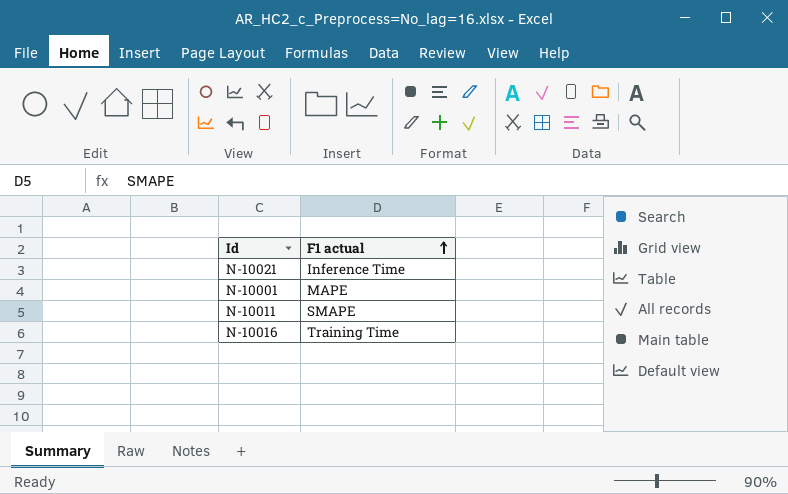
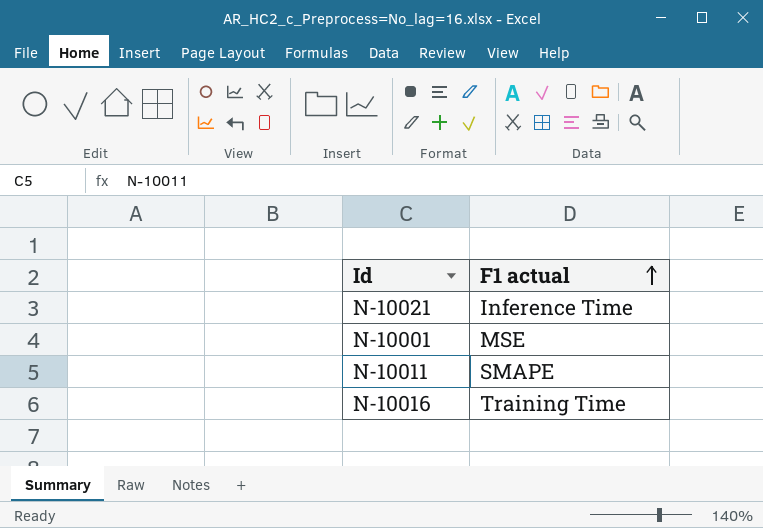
N-10001 | F1 actual: MAPE -> MSE

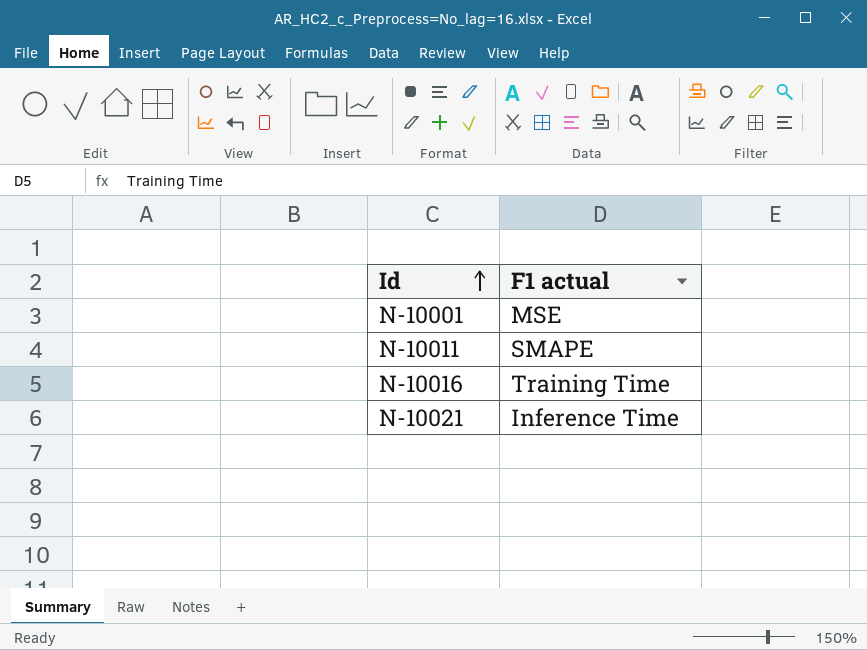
row order: F1 actual ascending -> Id ascending

